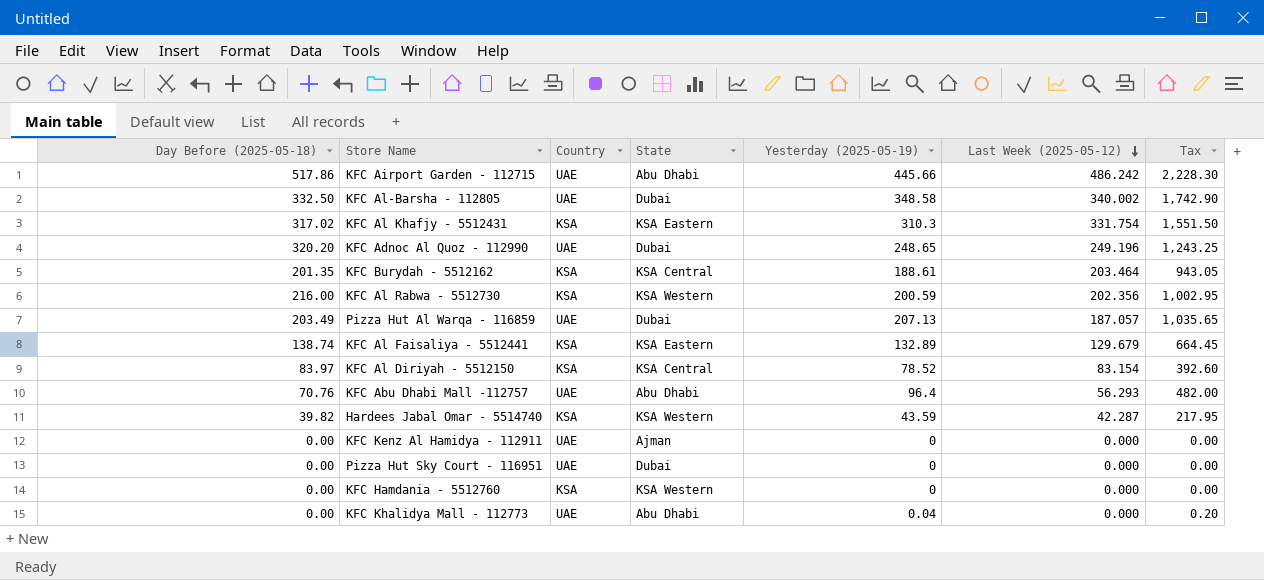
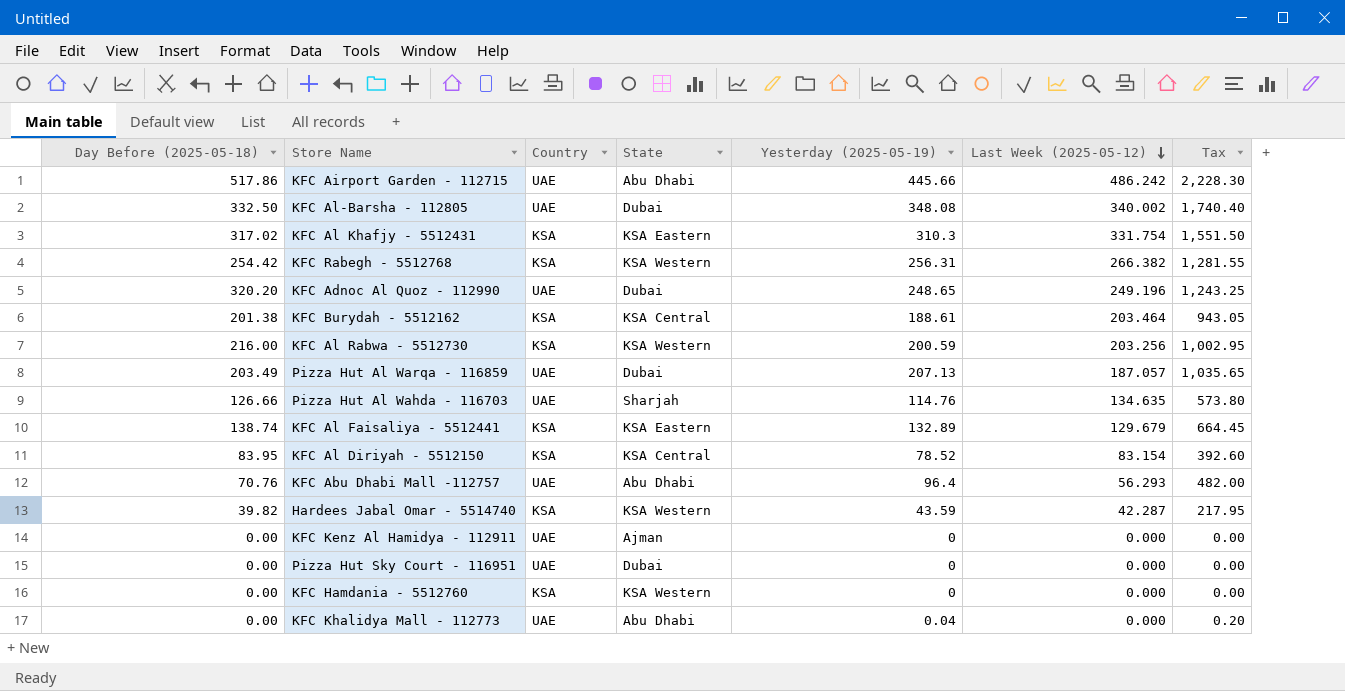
KFC Al-Barsha - 112805 | Yesterday (2025-05-19): 348.58 -> 348.08
KFC Al-Barsha - 112805 | Tax: 1,742.90 -> 1,740.40
row KFC Rabegh - 5512768: none -> 254.42 | KSA | KSA Western | 256.31 | 266.382 | 1,281.55
KFC Burydah - 5512162 | Day Before (2025-05-18): 201.35 -> 201.38
KFC Al Rabwa - 5512730 | Last Week (2025-05-12): 202.356 -> 203.256
row Pizza Hut Al Wahda - 116703: none -> 126.66 | UAE | Sharjah | 114.76 | 134.635 | 573.80
KFC Al Diriyah - 5512150 | Day Before (2025-05-18): 83.97 -> 83.95

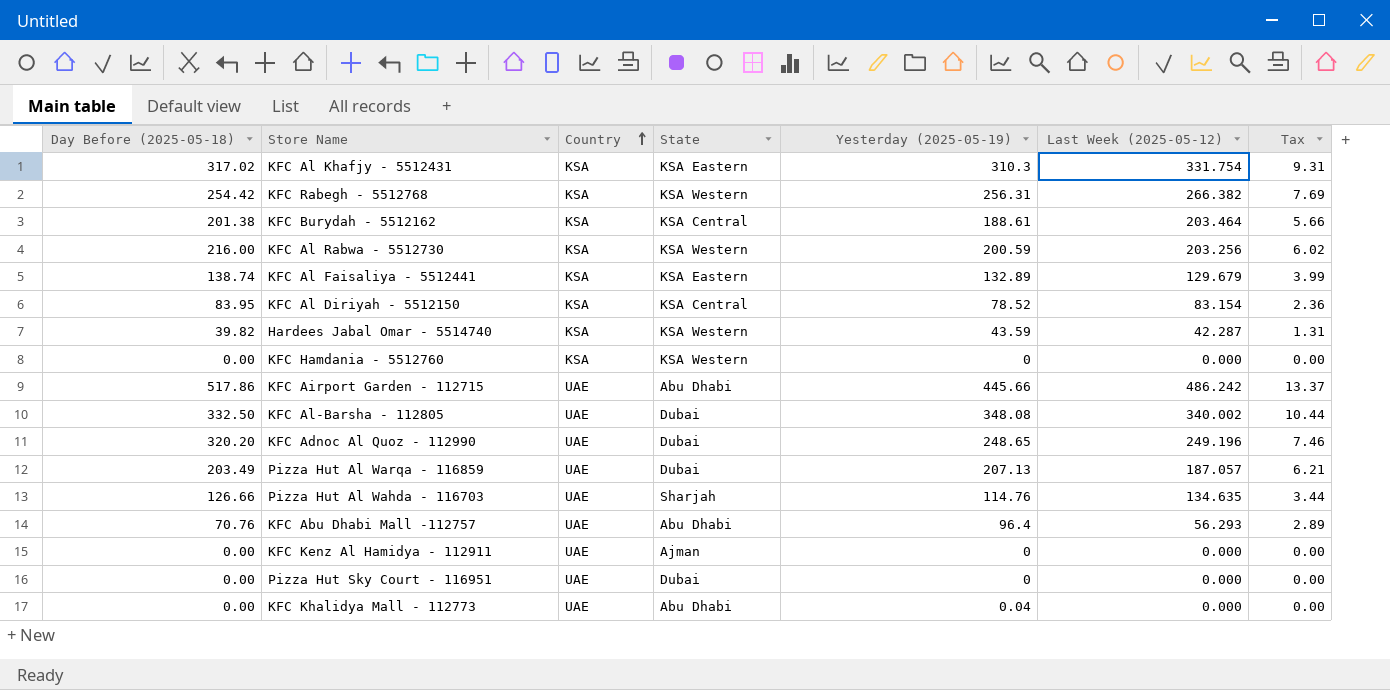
row order: Last Week (2025-05-12) descending -> Country ascending
column Tax | formula: [Yesterday (2025-05-19)] * 5 -> [Yesterday (2025-05-19)] * 0.03

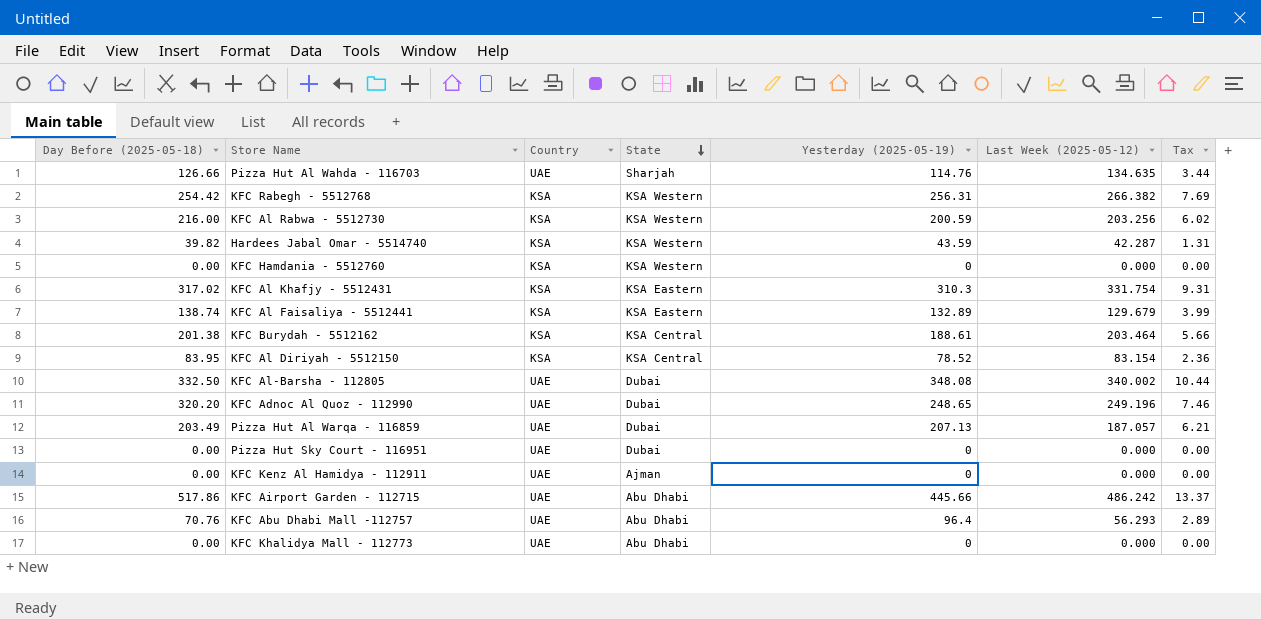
row order: Country ascending -> State descending
KFC Khalidya Mall - 112773 | Yesterday (2025-05-19): 0.04 -> 0

